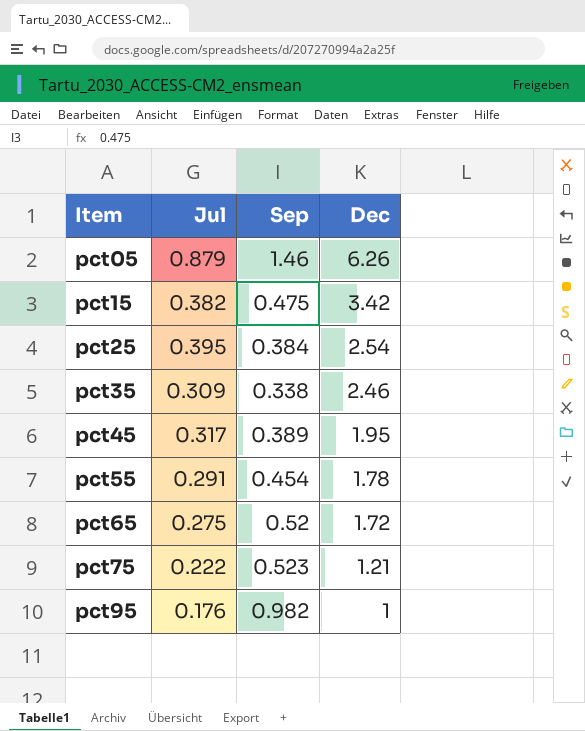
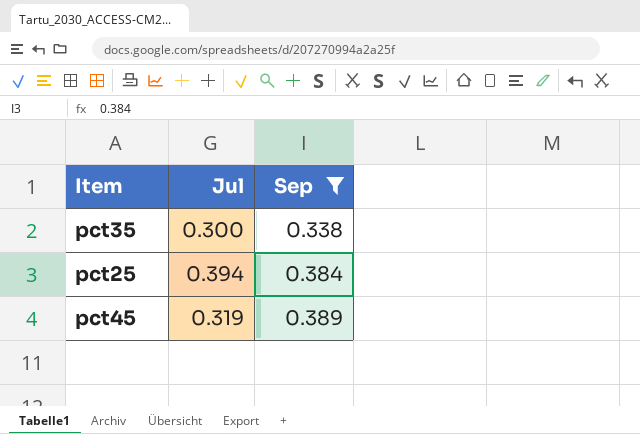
filter: none -> Sep <= 0.389
row order: Item ascending -> Sep ascending
column Dec | position: 4 -> none
pct35 | Jul: 0.309 -> 0.300
pct25 | Jul: 0.395 -> 0.394
pct45 | Jul: 0.317 -> 0.319

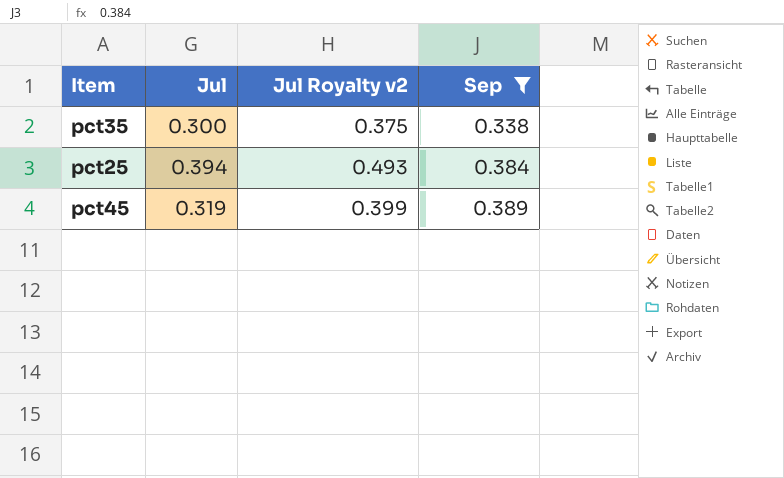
column Jul Royalty v2 | formula: none -> [Jul] * 1.25

